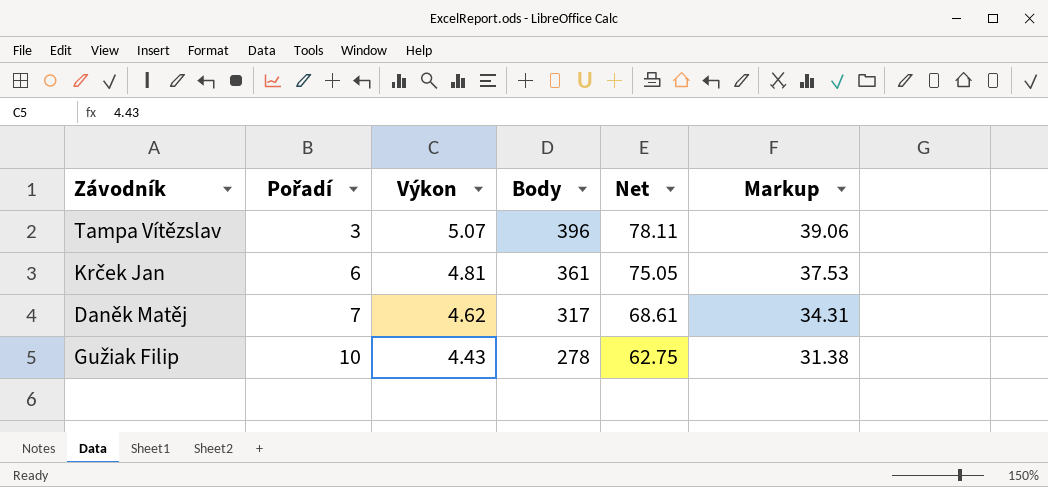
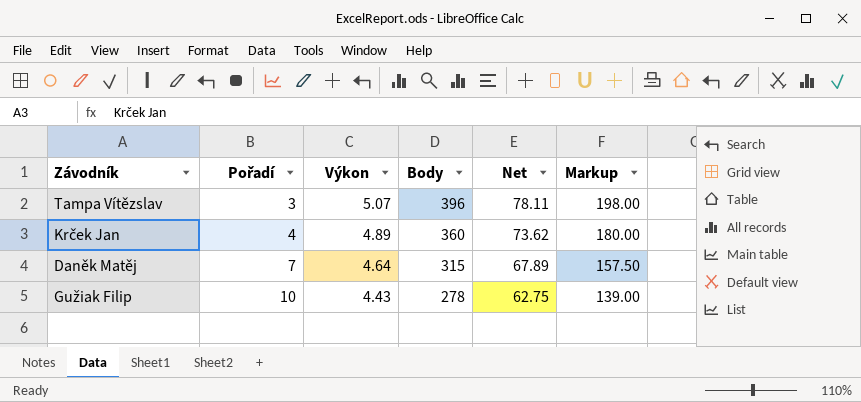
column Markup | formula: [Net] * 0.5 -> [Body] * 0.5
Krček Jan | Pořadí: 6 -> 4
Krček Jan | Výkon: 4.81 -> 4.89
Krček Jan | Body: 361 -> 360
Krček Jan | Net: 75.05 -> 73.62
Daněk Matěj | Výkon: 4.62 -> 4.64
Daněk Matěj | Body: 317 -> 315
Daněk Matěj | Net: 68.61 -> 67.89

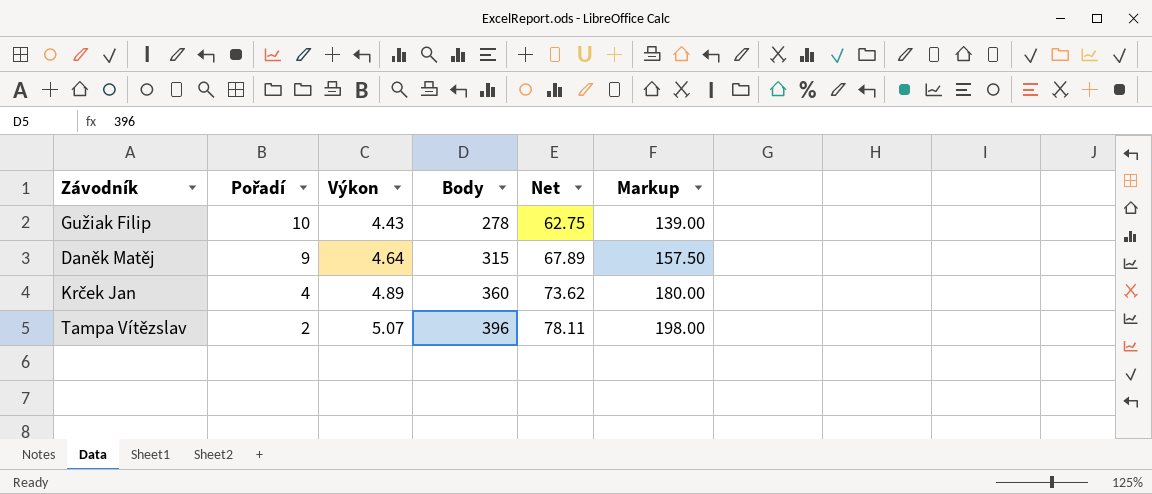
row order: Pořadí ascending -> Pořadí descending
Daněk Matěj | Pořadí: 7 -> 9
Tampa Vítězslav | Pořadí: 3 -> 2

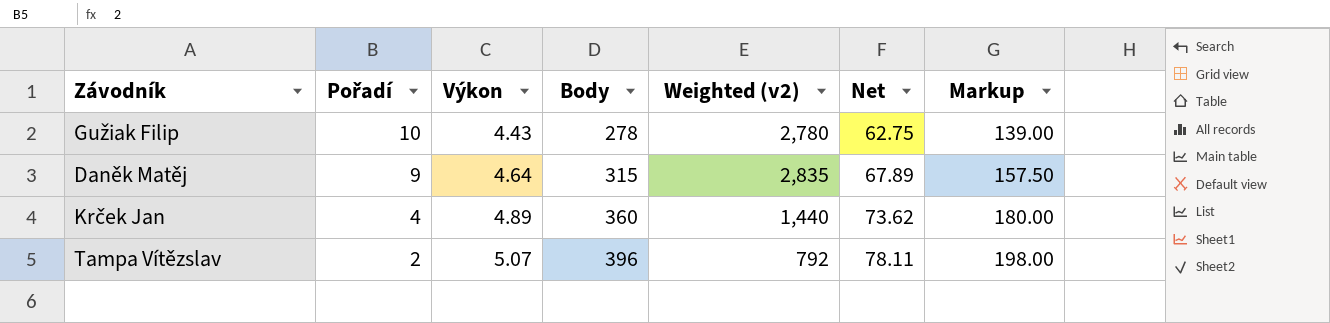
column Weighted (v2) | formula: none -> [Pořadí] * [Body]

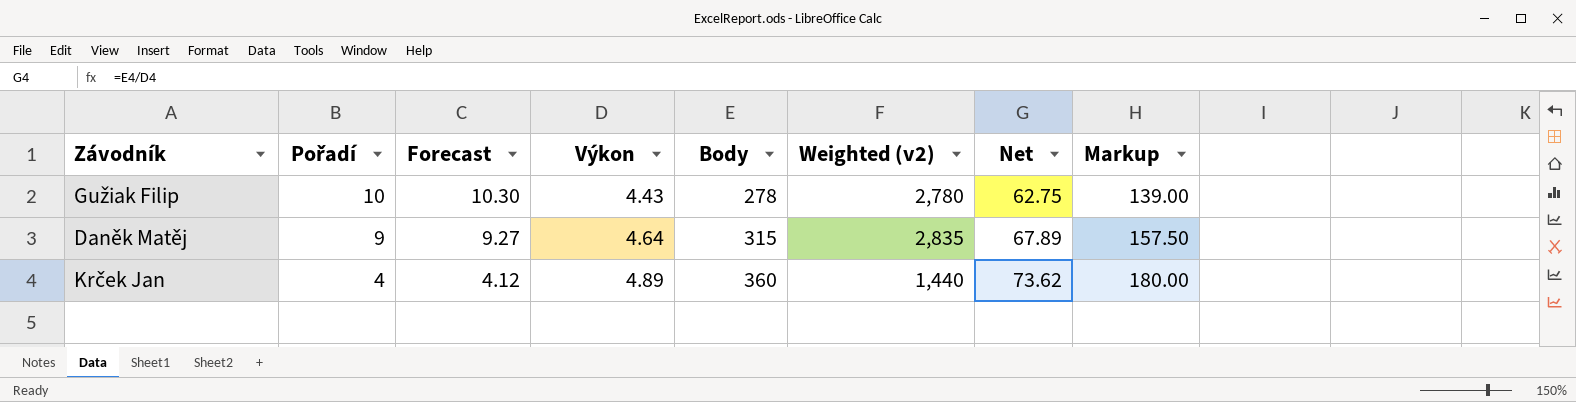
column Forecast | formula: none -> [Pořadí] * 1.03
row Tampa Vítězslav: 2 | 5.07 | 396 | 792 | 78.11 | 198.00 -> none

